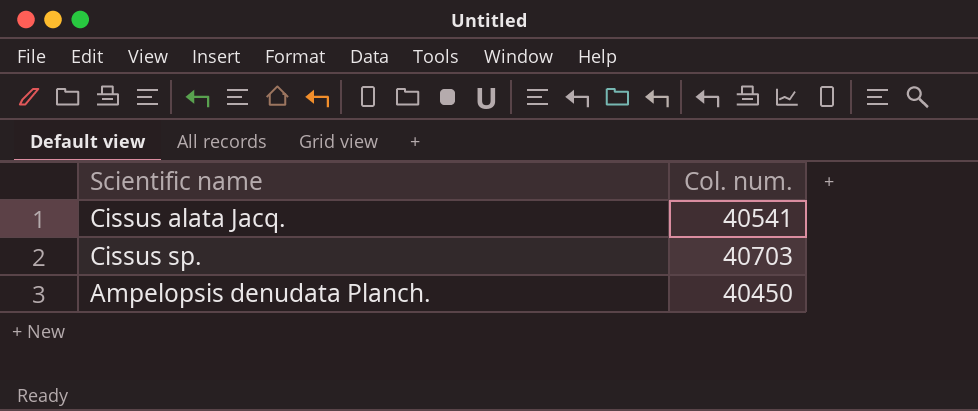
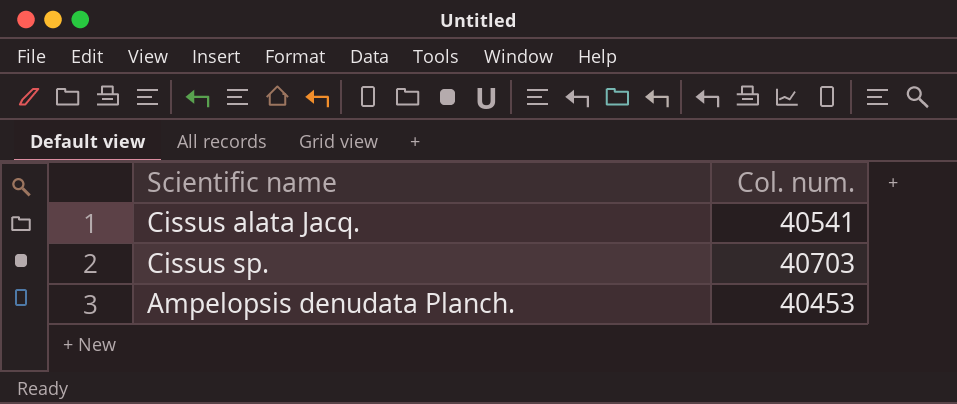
Ampelopsis denudata Planch. | Col. num.: 40450 -> 40453

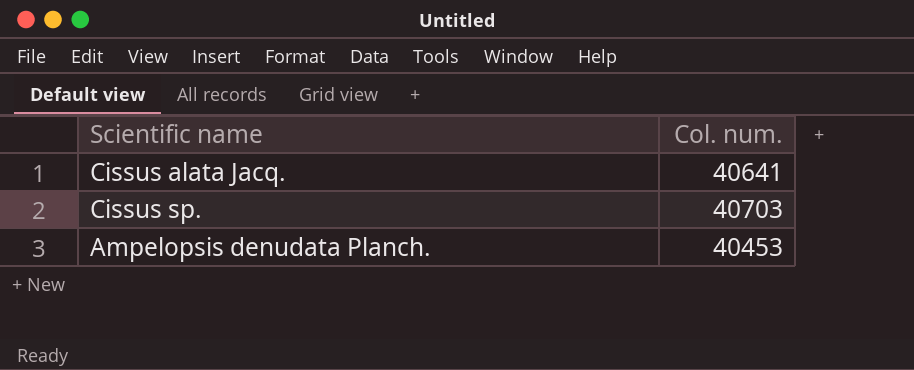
Cissus alata Jacq. | Col. num.: 40541 -> 40641

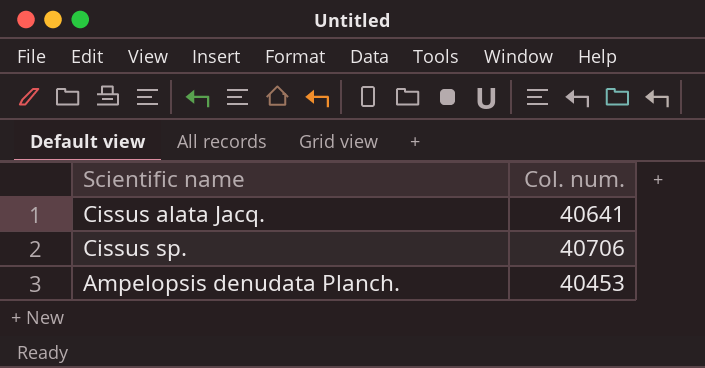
Cissus sp. | Col. num.: 40703 -> 40706

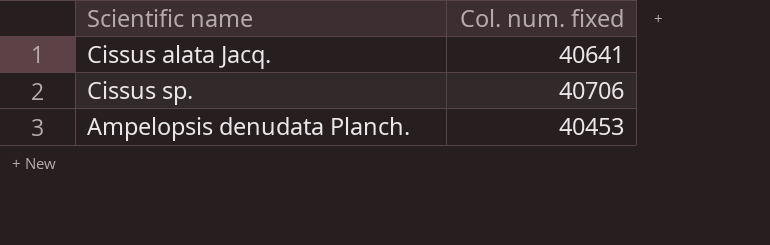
column name: Col. num. -> Col. num. fixed

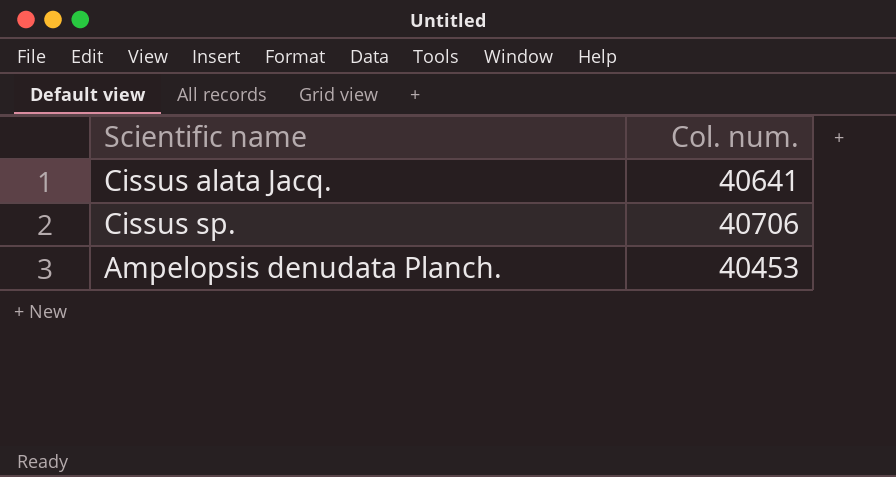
column name: Col. num. fixed -> Col. num.

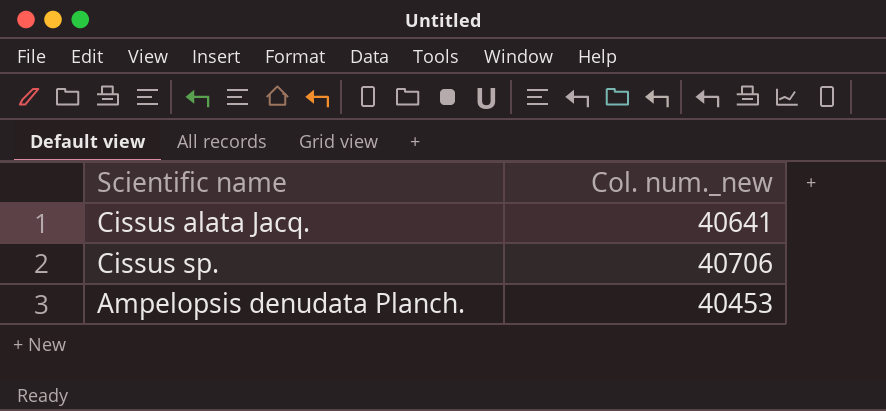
column name: Col. num. -> Col. num._new

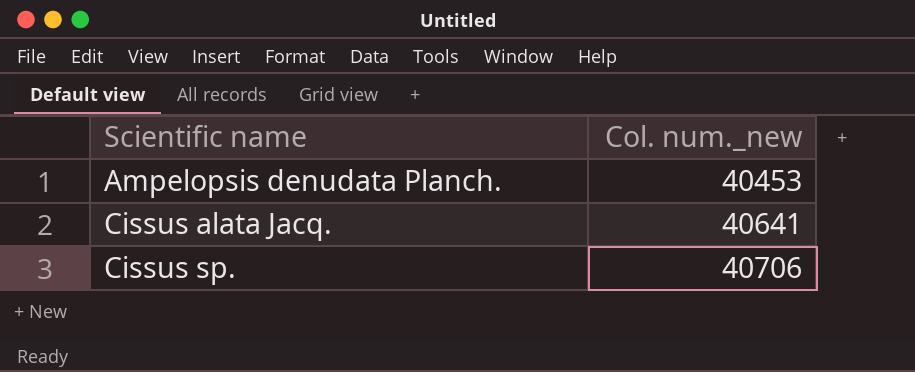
row order: none -> Scientific name ascending

